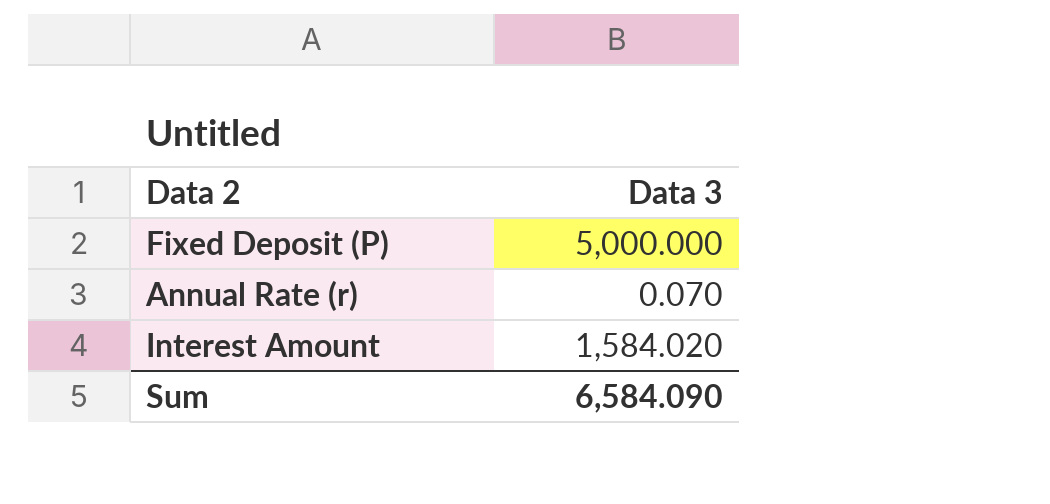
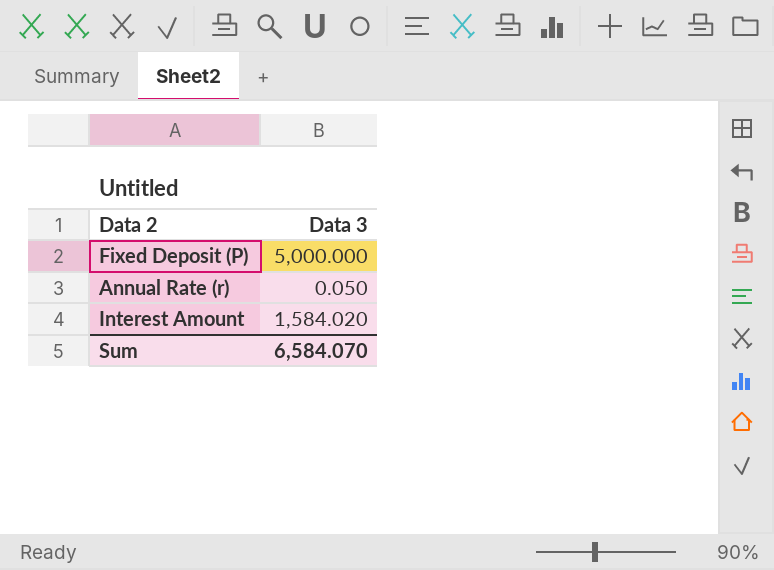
Annual Rate (r) | Data 3: 0.070 -> 0.050
Sum | Data 3: 6,584.090 -> 6,584.070

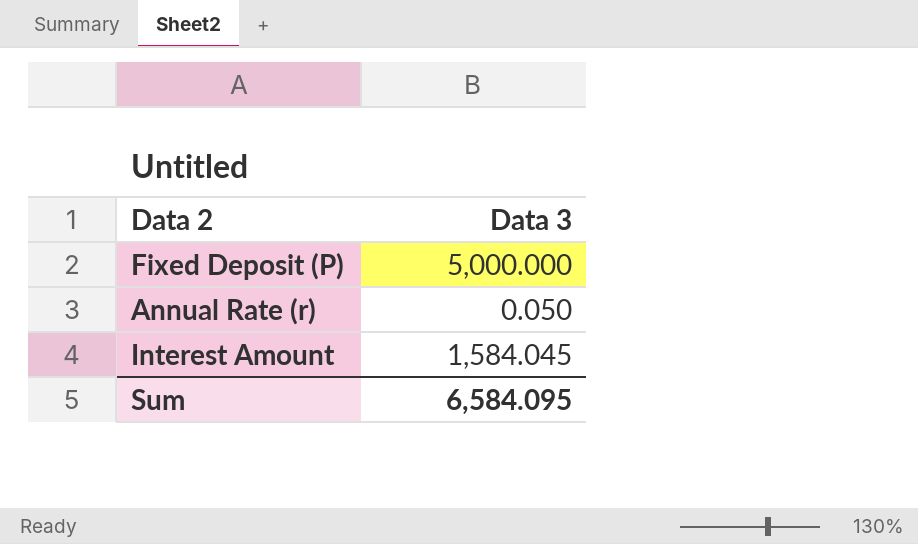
Interest Amount | Data 3: 1,584.020 -> 1,584.045
Sum | Data 3: 6,584.070 -> 6,584.095

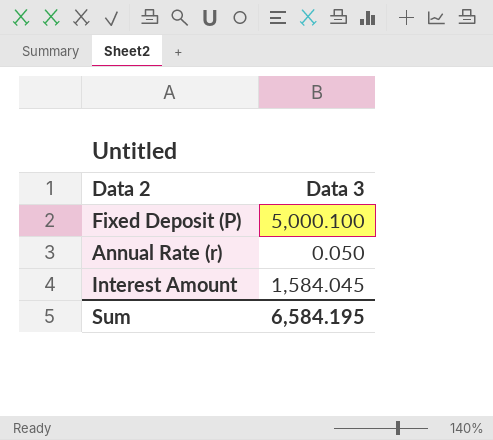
Fixed Deposit (P) | Data 3: 5,000.000 -> 5,000.100
Sum | Data 3: 6,584.095 -> 6,584.195

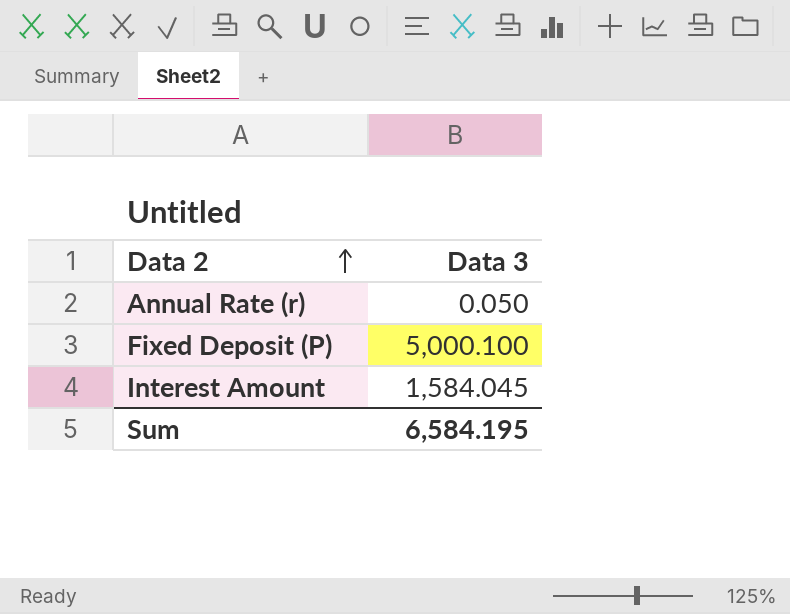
row order: none -> Data 2 ascending

